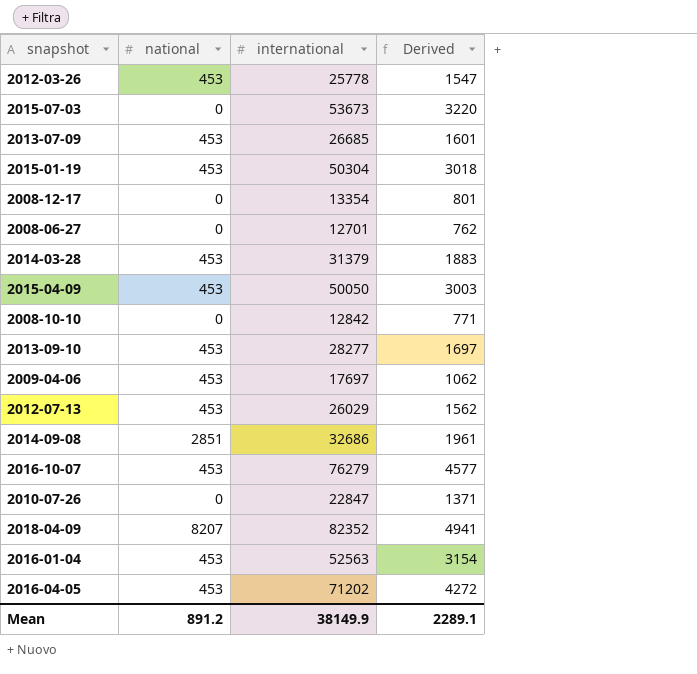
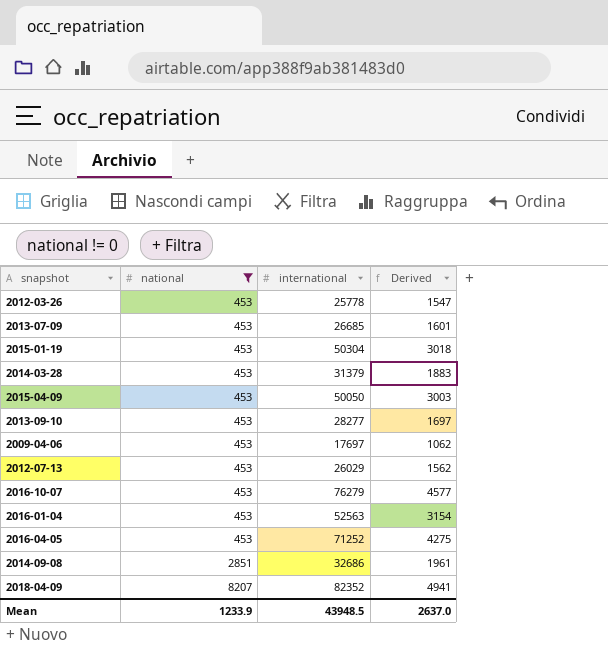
filter: none -> national != 0
row order: none -> national ascending
2016-04-05 | international: 71202 -> 71252
2016-04-05 | Derived: 4272 -> 4275
Mean | national: 891.2 -> 1233.9
Mean | international: 38149.9 -> 43948.5
Mean | Derived: 2289.1 -> 2637.0

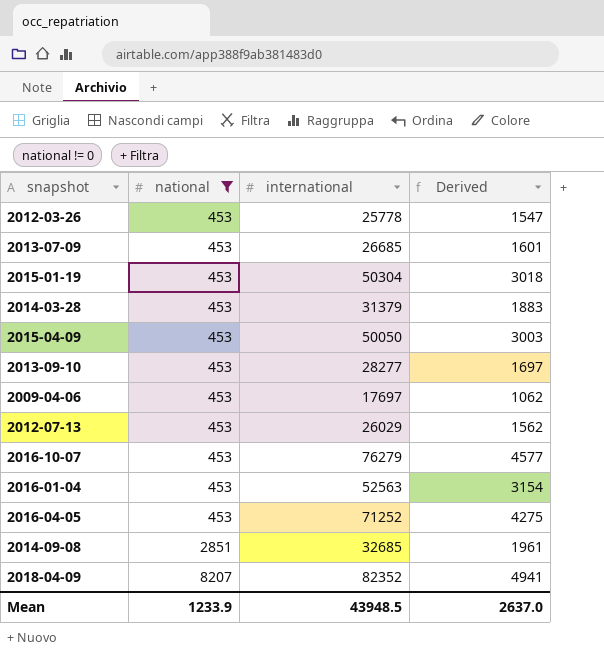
2014-09-08 | international: 32686 -> 32685

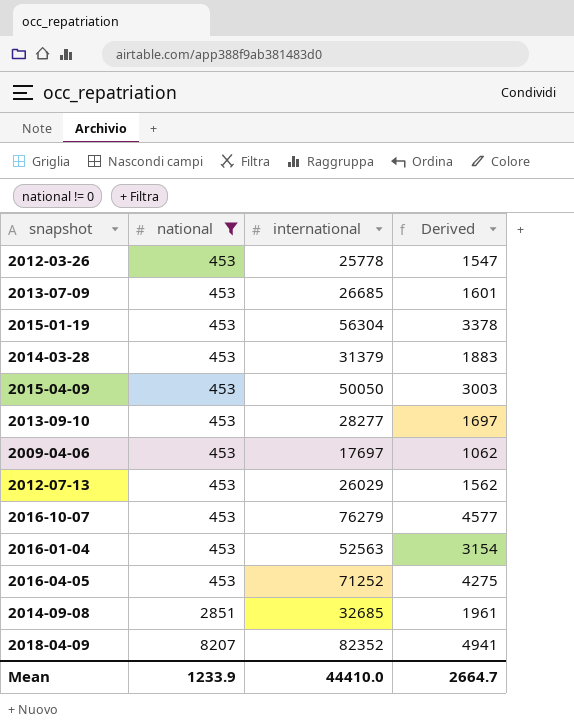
2015-01-19 | international: 50304 -> 56304
2015-01-19 | Derived: 3018 -> 3378
Mean | international: 43948.5 -> 44410.0
Mean | Derived: 2637.0 -> 2664.7

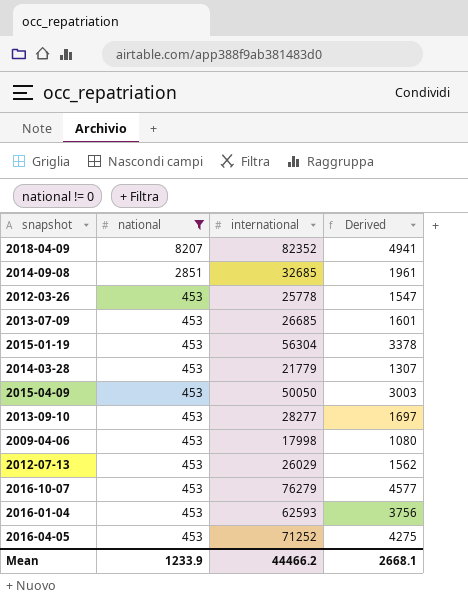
row order: national ascending -> national descending
2014-03-28 | international: 31379 -> 21779
2014-03-28 | Derived: 1883 -> 1307
2009-04-06 | international: 17697 -> 17998
2009-04-06 | Derived: 1062 -> 1080
2016-01-04 | international: 52563 -> 62593
2016-01-04 | Derived: 3154 -> 3756
Mean | international: 44410.0 -> 44466.2
Mean | Derived: 2664.7 -> 2668.1

